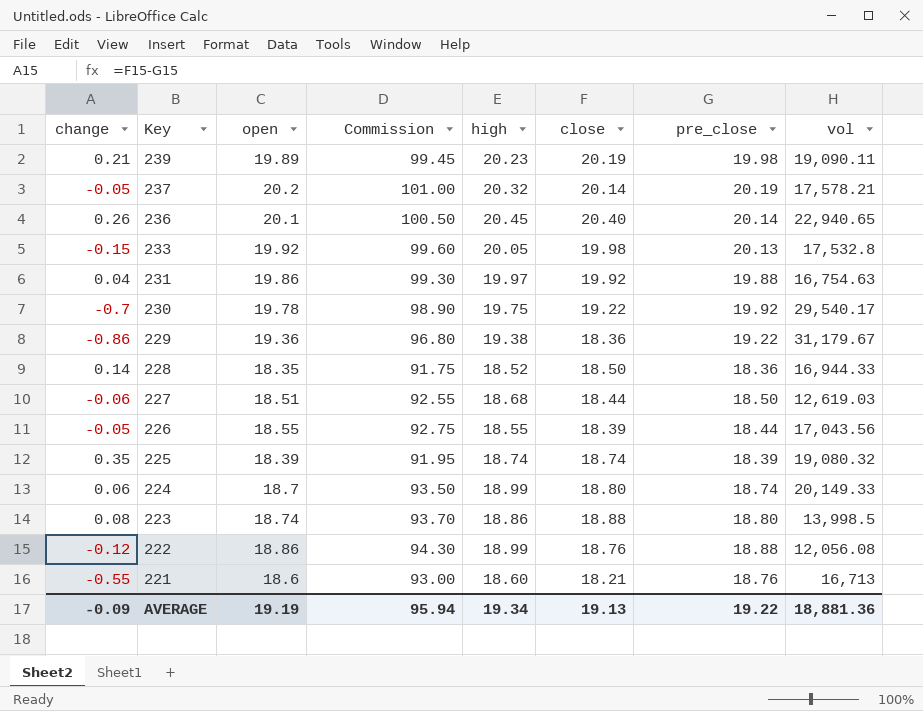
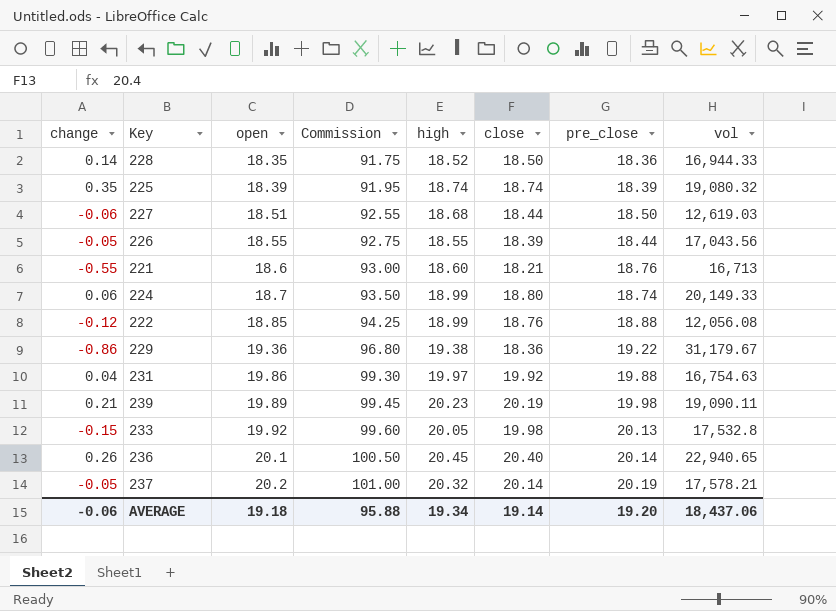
row order: Key descending -> open ascending
row 230: -0.7 | 19.78 | 98.90 | 19.75 | 19.22 | 19.92 | 29,540.17 -> none
row 223: 0.08 | 18.74 | 93.70 | 18.86 | 18.88 | 18.80 | 13,998.5 -> none
222 | open: 18.86 -> 18.85
222 | Commission: 94.30 -> 94.25
AVERAGE | change: -0.09 -> -0.06
AVERAGE | open: 19.19 -> 19.18
AVERAGE | Commission: 95.94 -> 95.88
AVERAGE | close: 19.13 -> 19.14
AVERAGE | pre_close: 19.22 -> 19.20
AVERAGE | vol: 18,881.36 -> 18,437.06

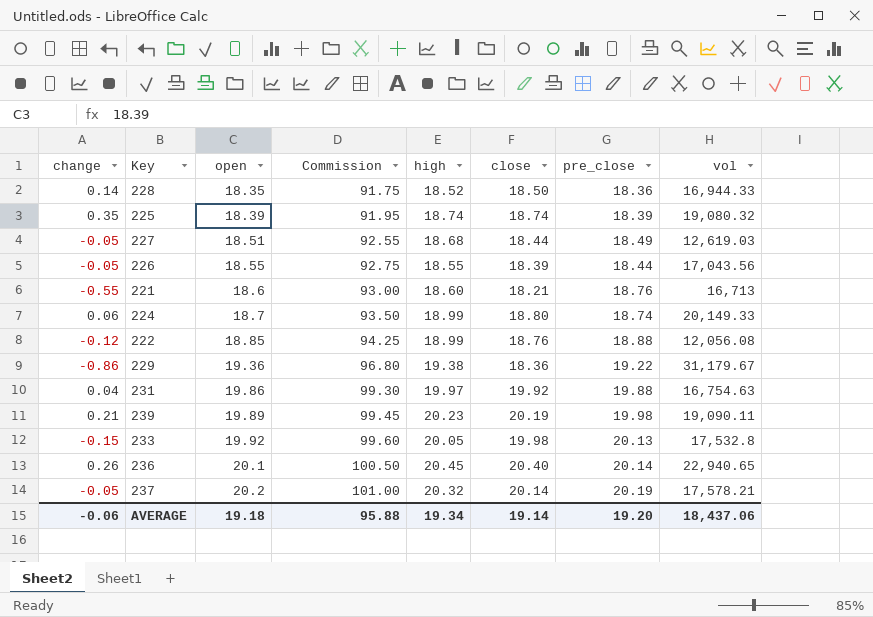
227 | change: -0.06 -> -0.05
227 | pre_close: 18.50 -> 18.49

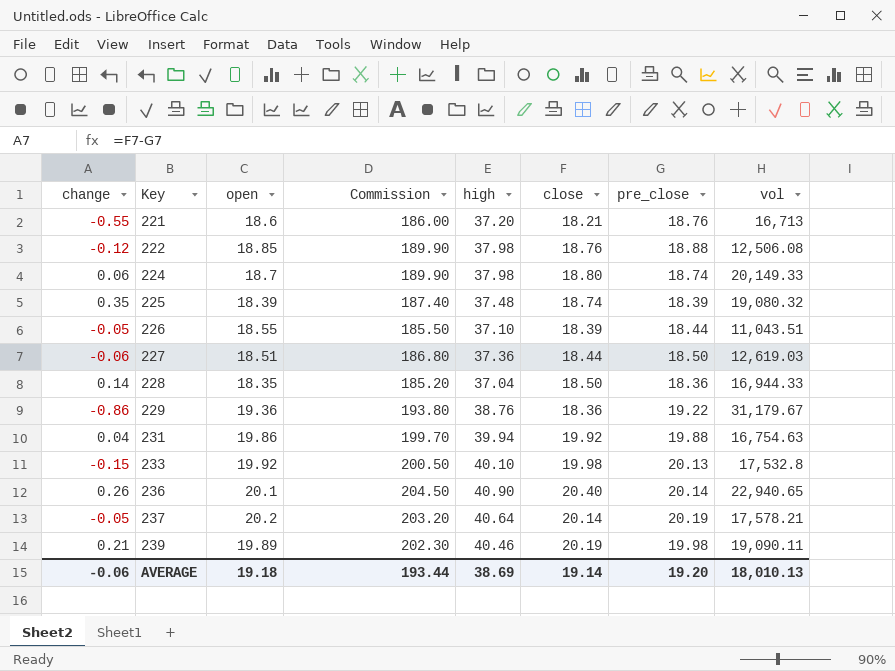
row order: open ascending -> Key ascending
column Commission | formula: [open] * 5 -> [high] * 5
221 | high: 18.60 -> 37.20
222 | high: 18.99 -> 37.98
222 | vol: 12,056.08 -> 12,506.08
224 | high: 18.99 -> 37.98
225 | high: 18.74 -> 37.48
226 | high: 18.55 -> 37.10
226 | vol: 17,043.56 -> 11,043.51
227 | change: -0.05 -> -0.06
227 | high: 18.68 -> 37.36
227 | pre_close: 18.49 -> 18.50
228 | high: 18.52 -> 37.04
229 | high: 19.38 -> 38.76
231 | high: 19.97 -> 39.94
233 | high: 20.05 -> 40.10
236 | high: 20.45 -> 40.90
237 | high: 20.32 -> 40.64
239 | high: 20.23 -> 40.46
AVERAGE | Commission: 95.88 -> 193.44
AVERAGE | high: 19.34 -> 38.69
AVERAGE | vol: 18,437.06 -> 18,010.13

